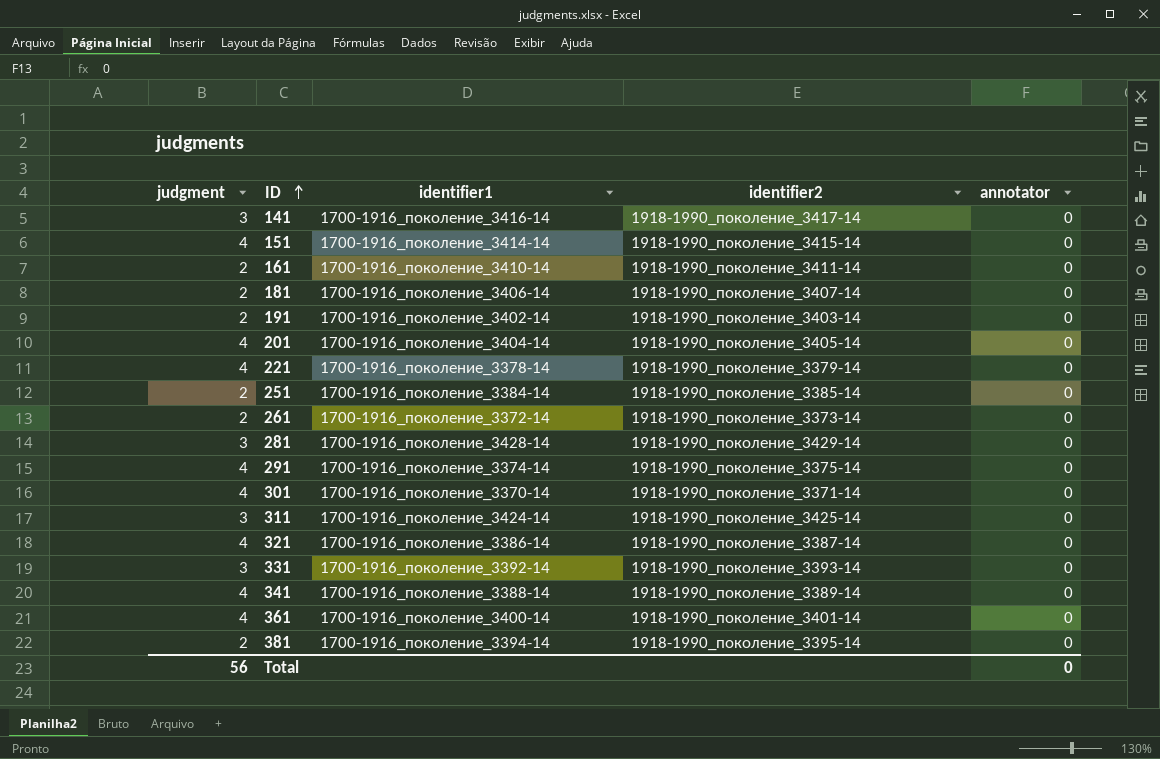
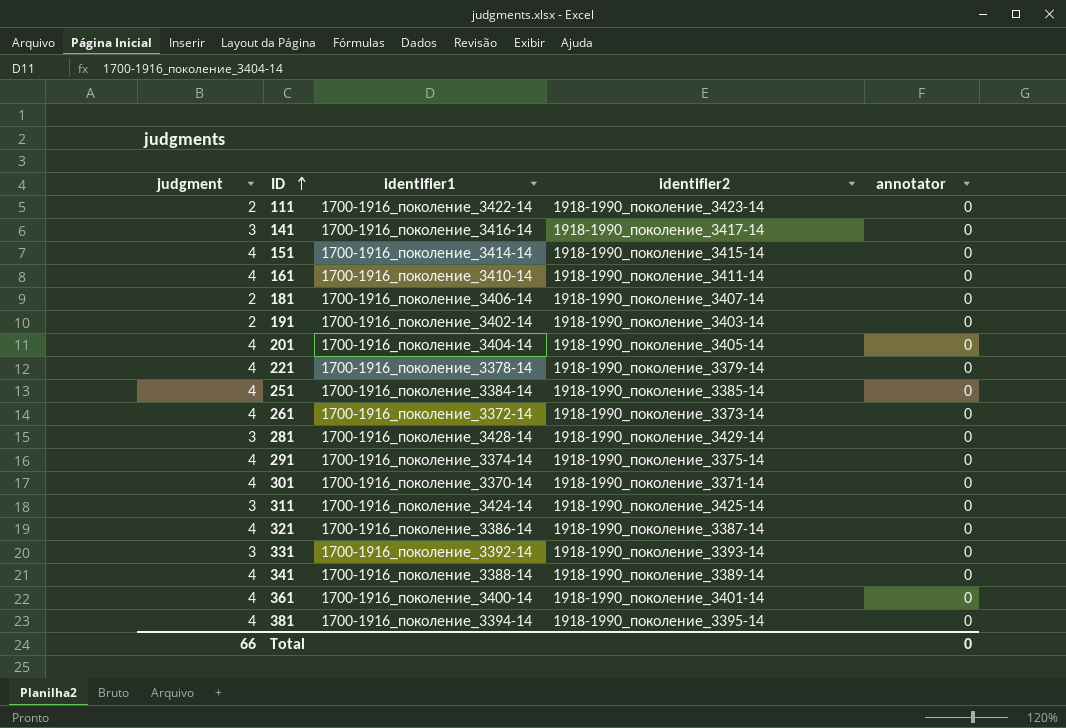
row 111: none -> 2 | 1700-1916_поколение_3422-14 | 1918-1990_поколение_3423-14 | 0
161 | judgment: 2 -> 4
251 | judgment: 2 -> 4
261 | judgment: 2 -> 4
381 | judgment: 2 -> 4
Total | judgment: 56 -> 66

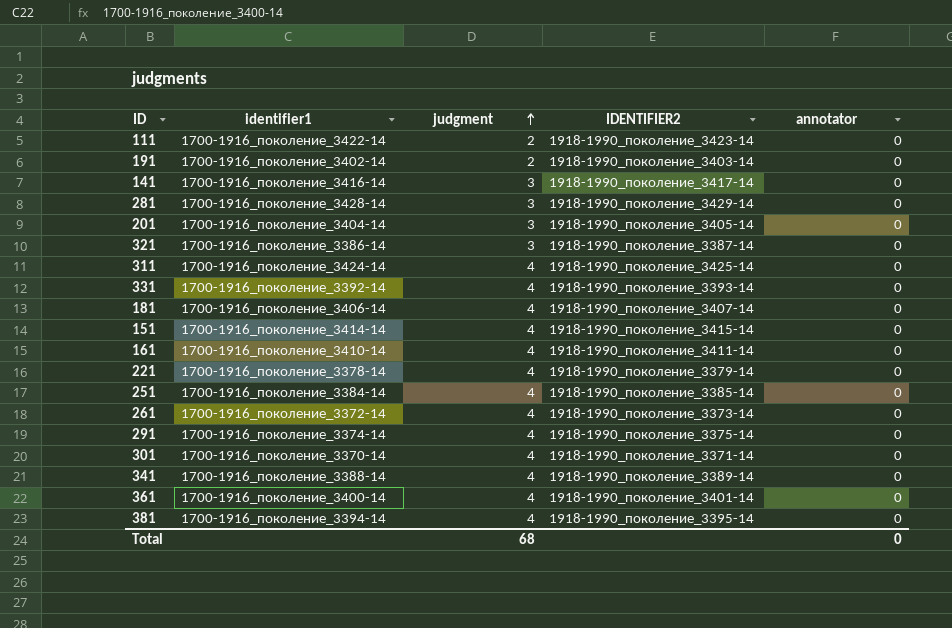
row order: ID ascending -> judgment ascending
column judgment | position: 1 -> 3
column name: identifier2 -> IDENTIFIER2
201 | judgment: 4 -> 3
321 | judgment: 4 -> 3
311 | judgment: 3 -> 4
331 | judgment: 3 -> 4
181 | judgment: 2 -> 4
Total | judgment: 66 -> 68

